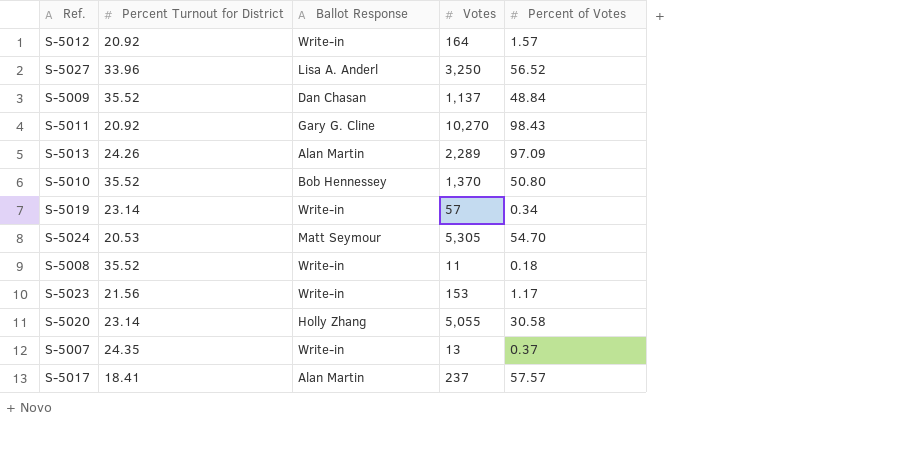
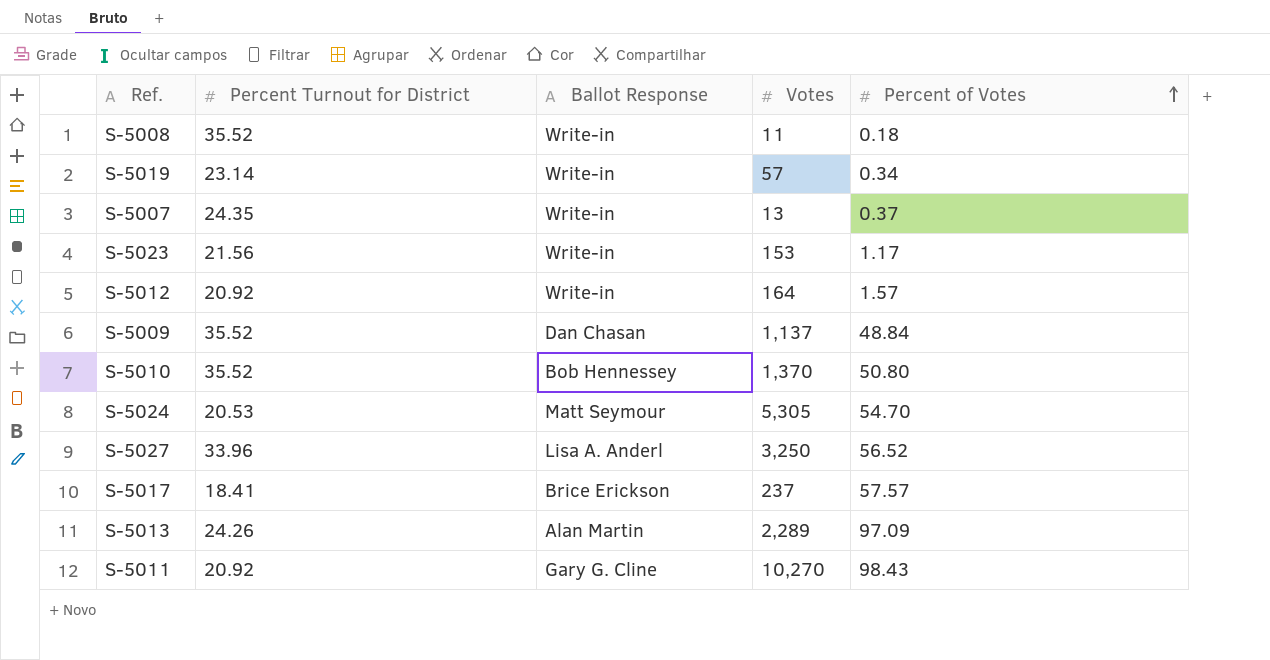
row order: none -> Percent of Votes ascending
row S-5020: 23.14 | Holly Zhang | 5,055 | 30.58 -> none
S-5017 | Ballot Response: Alan Martin -> Brice Erickson

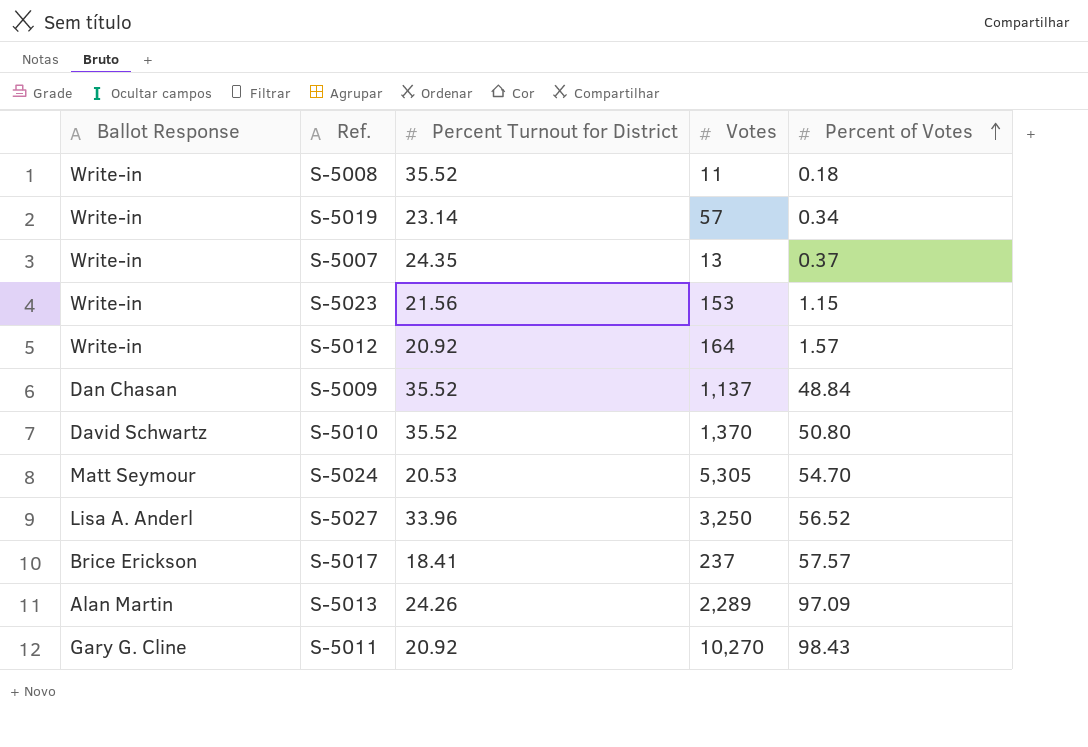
column Ballot Response | position: 3 -> 1
S-5023 | Percent of Votes: 1.17 -> 1.15
S-5010 | Ballot Response: Bob Hennessey -> David Schwartz

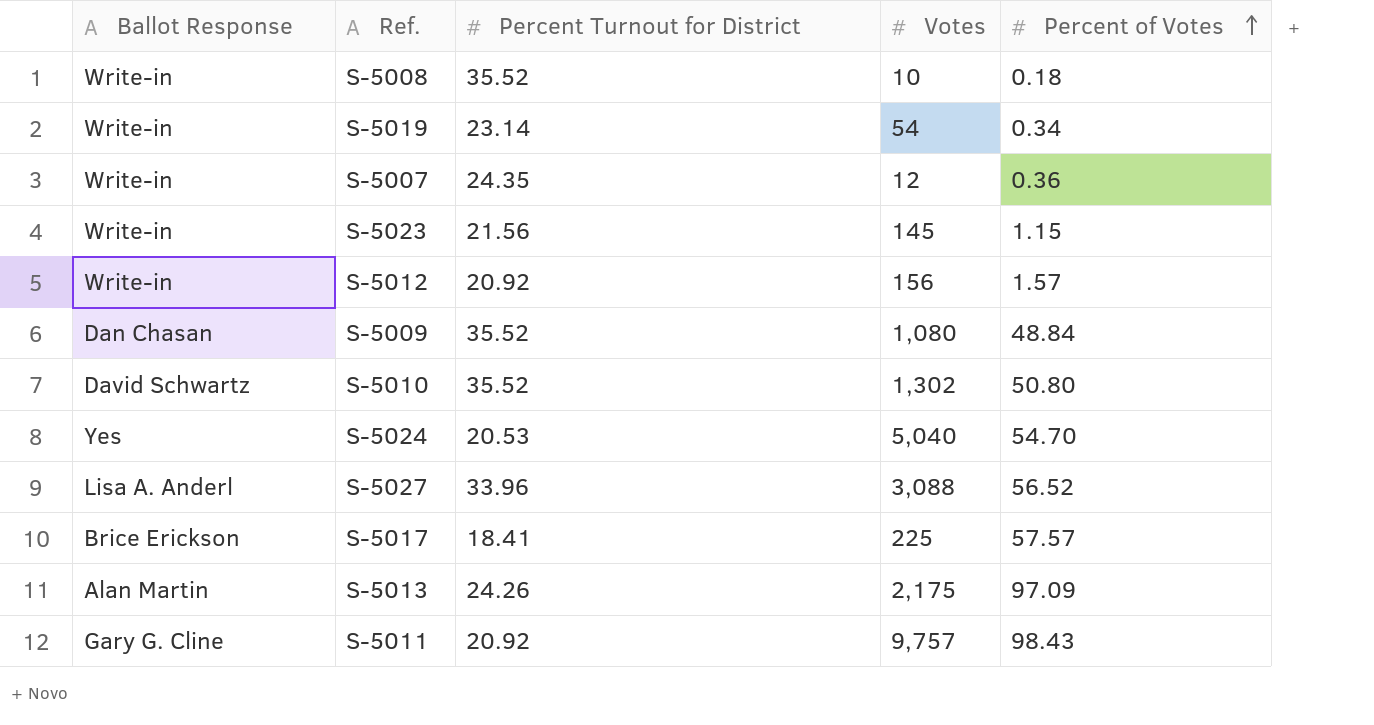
S-5008 | Votes: 11 -> 10
S-5019 | Votes: 57 -> 54
S-5007 | Votes: 13 -> 12
S-5007 | Percent of Votes: 0.37 -> 0.36
S-5023 | Votes: 153 -> 145
S-5012 | Votes: 164 -> 156
S-5009 | Votes: 1,137 -> 1,080
S-5010 | Votes: 1,370 -> 1,302
S-5024 | Ballot Response: Matt Seymour -> Yes
S-5024 | Votes: 5,305 -> 5,040
S-5027 | Votes: 3,250 -> 3,088
S-5017 | Votes: 237 -> 225
S-5013 | Votes: 2,289 -> 2,175
S-5011 | Votes: 10,270 -> 9,757

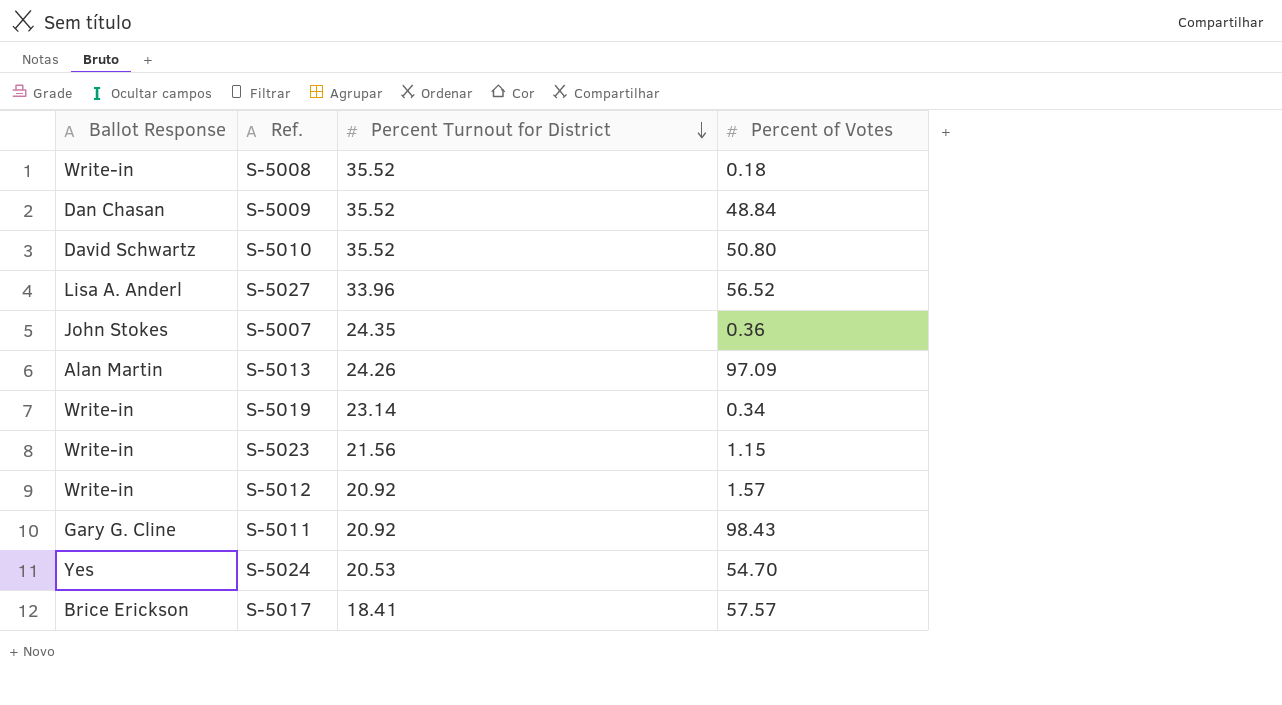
row order: Percent of Votes ascending -> Percent Turnout for District descending
column Votes | position: 4 -> none
S-5007 | Ballot Response: Write-in -> John Stokes

